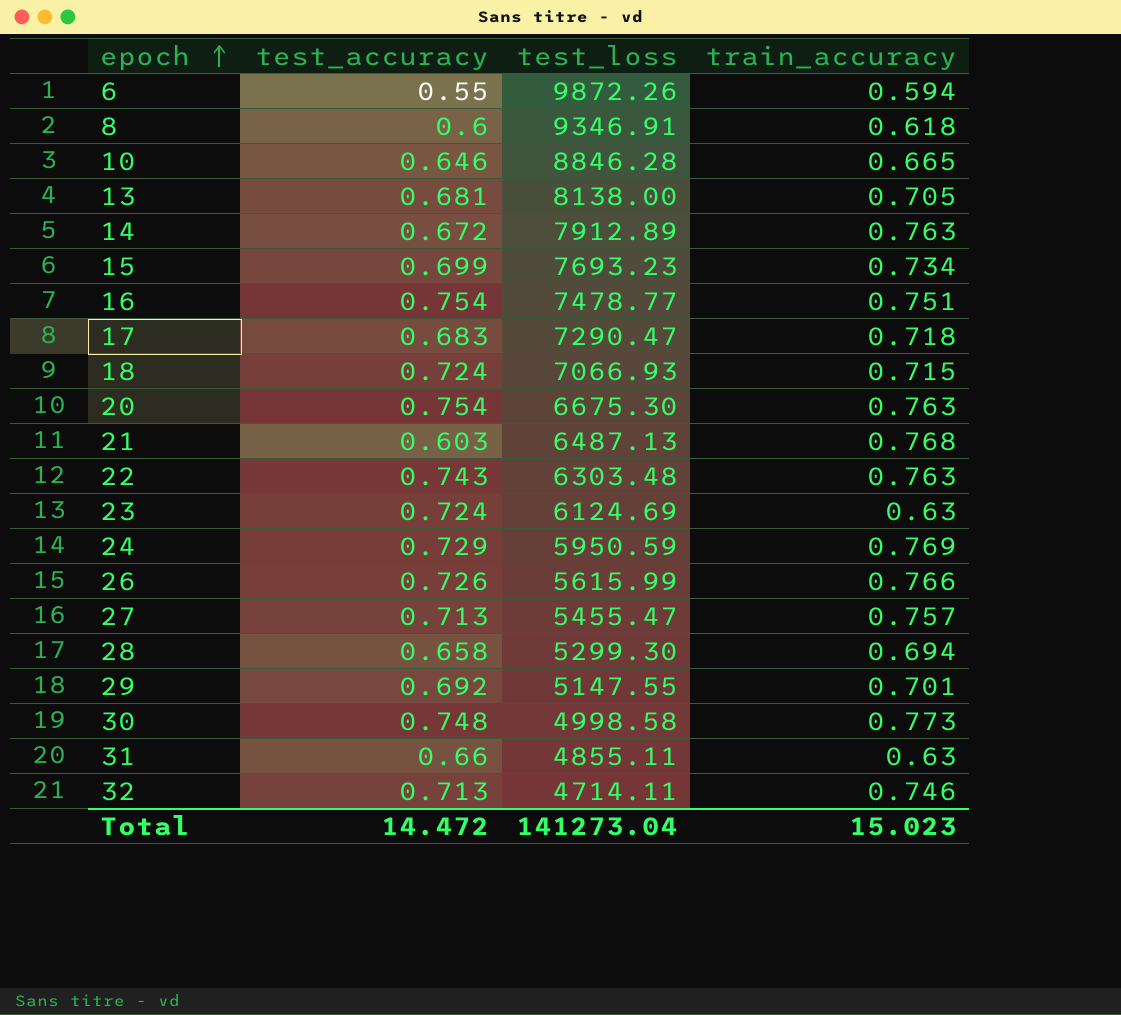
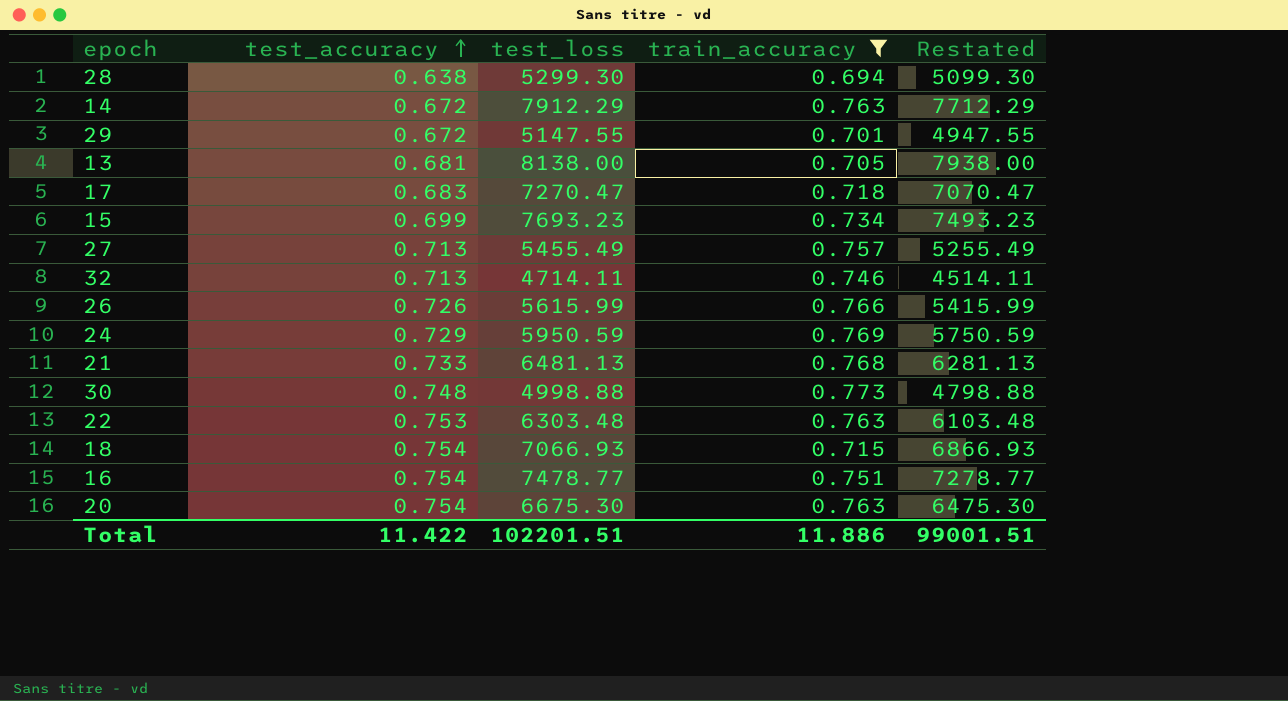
filter: none -> train_accuracy >= 0.694
row order: epoch ascending -> test_accuracy ascending
column Restated | formula: none -> [test_loss] - 200
28 | test_accuracy: 0.658 -> 0.638
14 | test_loss: 7912.89 -> 7912.29
29 | test_accuracy: 0.692 -> 0.672
17 | test_loss: 7290.47 -> 7270.47
27 | test_loss: 5455.47 -> 5455.49
21 | test_accuracy: 0.603 -> 0.733
21 | test_loss: 6487.13 -> 6481.13
30 | test_loss: 4998.58 -> 4998.88
22 | test_accuracy: 0.743 -> 0.753
18 | test_accuracy: 0.724 -> 0.754
Total | test_accuracy: 14.472 -> 11.422
Total | test_loss: 141273.04 -> 102201.51
Total | train_accuracy: 15.023 -> 11.886

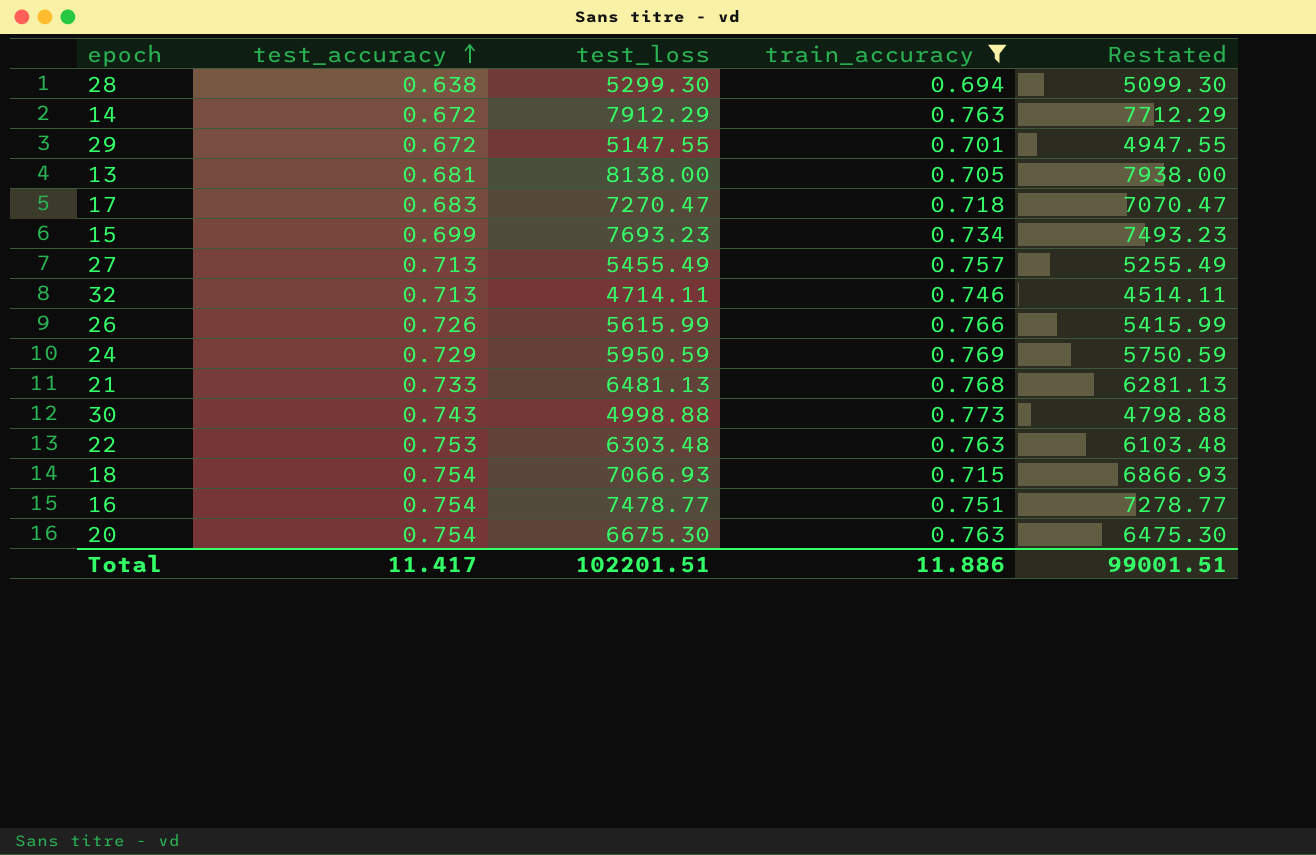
30 | test_accuracy: 0.748 -> 0.743
Total | test_accuracy: 11.422 -> 11.417

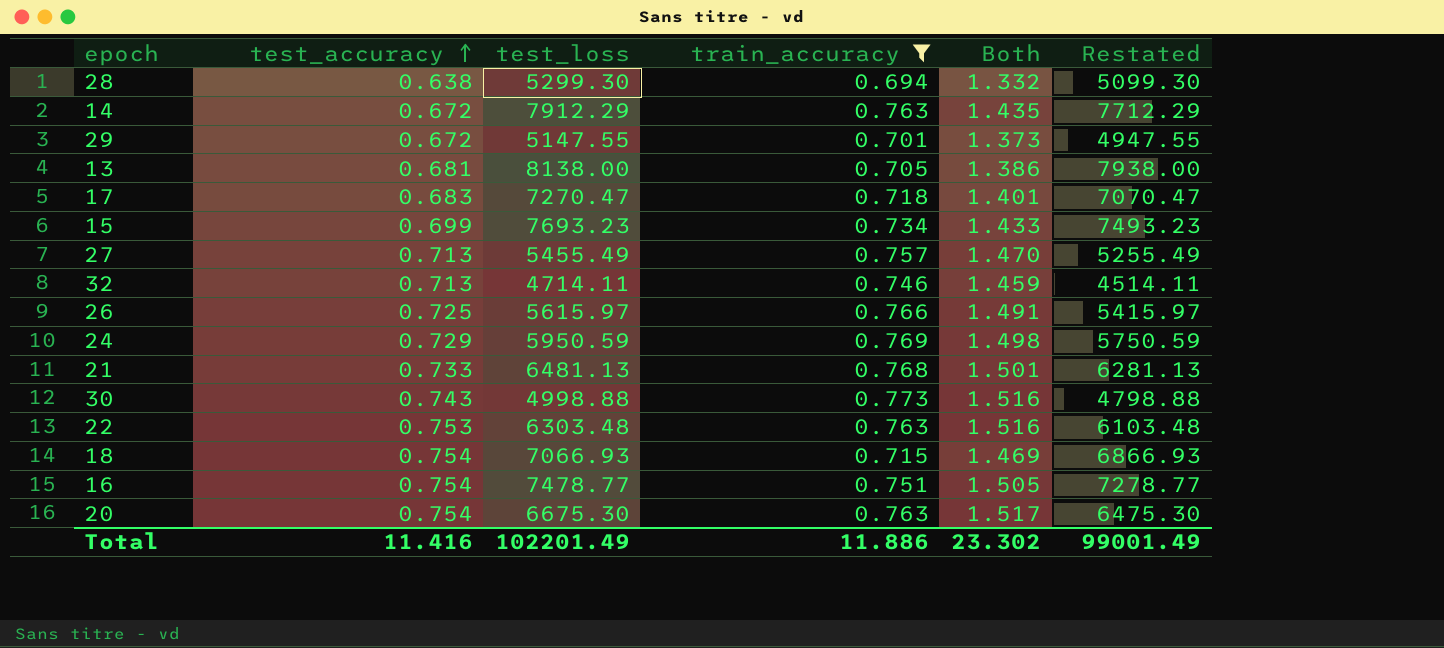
column Both | formula: none -> [test_accuracy] + [train_accuracy]
26 | test_accuracy: 0.726 -> 0.725
26 | test_loss: 5615.99 -> 5615.97
26 | Restated: 5415.99 -> 5415.97
Total | test_accuracy: 11.417 -> 11.416
Total | test_loss: 102201.51 -> 102201.49
Total | Restated: 99001.51 -> 99001.49

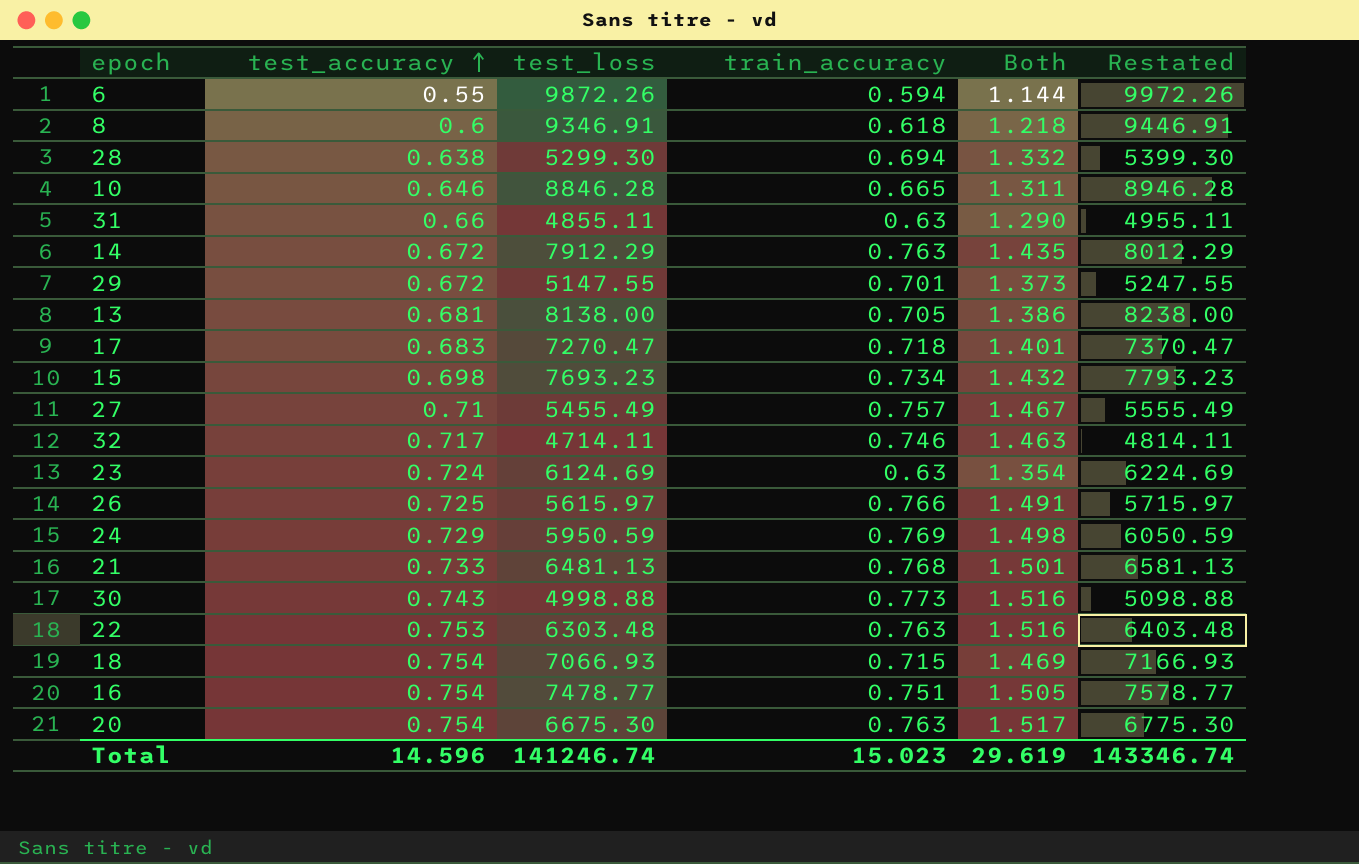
filter: train_accuracy >= 0.694 -> none
column Restated | formula: [test_loss] - 200 -> [test_loss] + 100
15 | test_accuracy: 0.699 -> 0.698
15 | Both: 1.433 -> 1.432
27 | test_accuracy: 0.713 -> 0.71
27 | Both: 1.470 -> 1.467
32 | test_accuracy: 0.713 -> 0.717
32 | Both: 1.459 -> 1.463
Total | test_accuracy: 11.416 -> 14.596
Total | test_loss: 102201.49 -> 141246.74
Total | train_accuracy: 11.886 -> 15.023
Total | Both: 23.302 -> 29.619
Total | Restated: 99001.49 -> 143346.74

